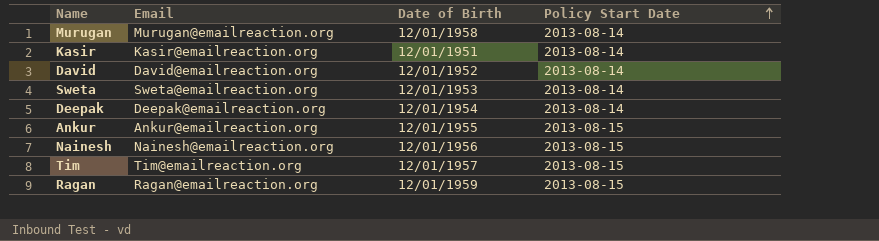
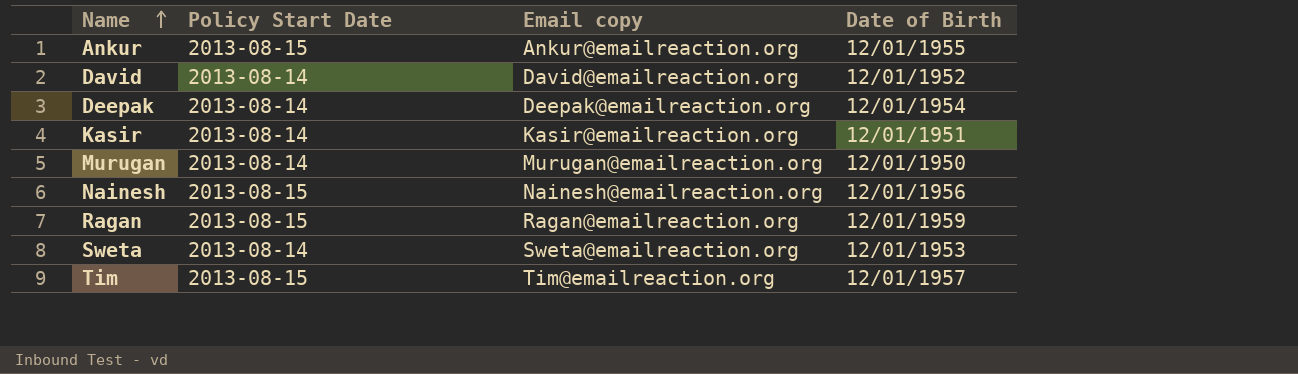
row order: Policy Start Date ascending -> Name ascending
column Policy Start Date | position: 4 -> 2
column name: Email -> Email copy
Murugan | Date of Birth: 12/01/1958 -> 12/01/1950

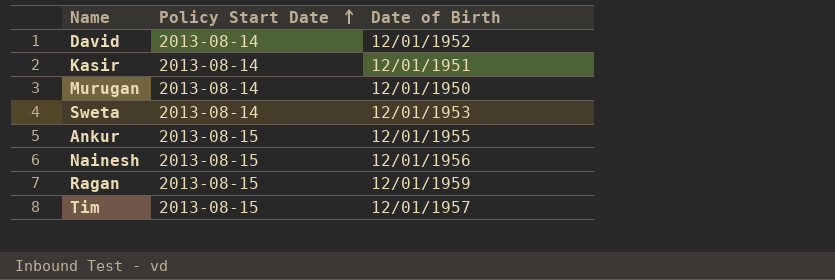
row order: Name ascending -> Policy Start Date ascending
column Email copy | position: 3 -> none
row Deepak: 2013-08-14 | Deepak@emailreaction.org | 12/01/1954 -> none

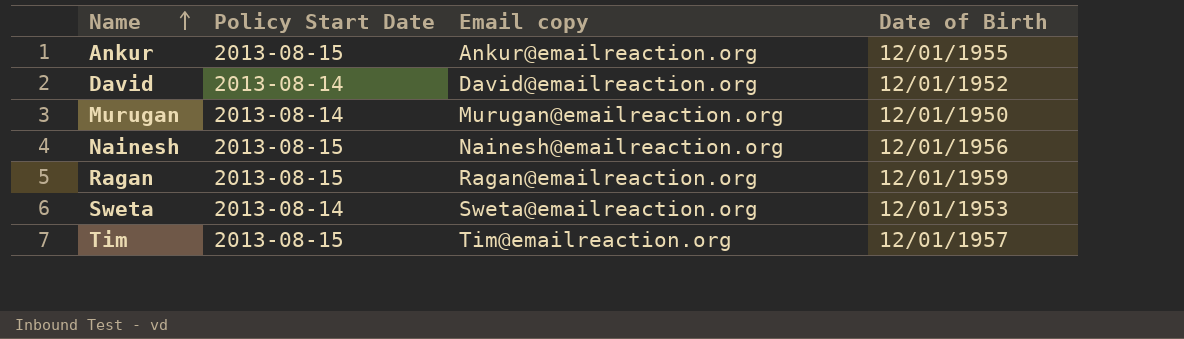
row order: Policy Start Date ascending -> Name ascending
column Email copy | position: none -> 3
row Kasir: 2013-08-14 | 12/01/1951 -> none

